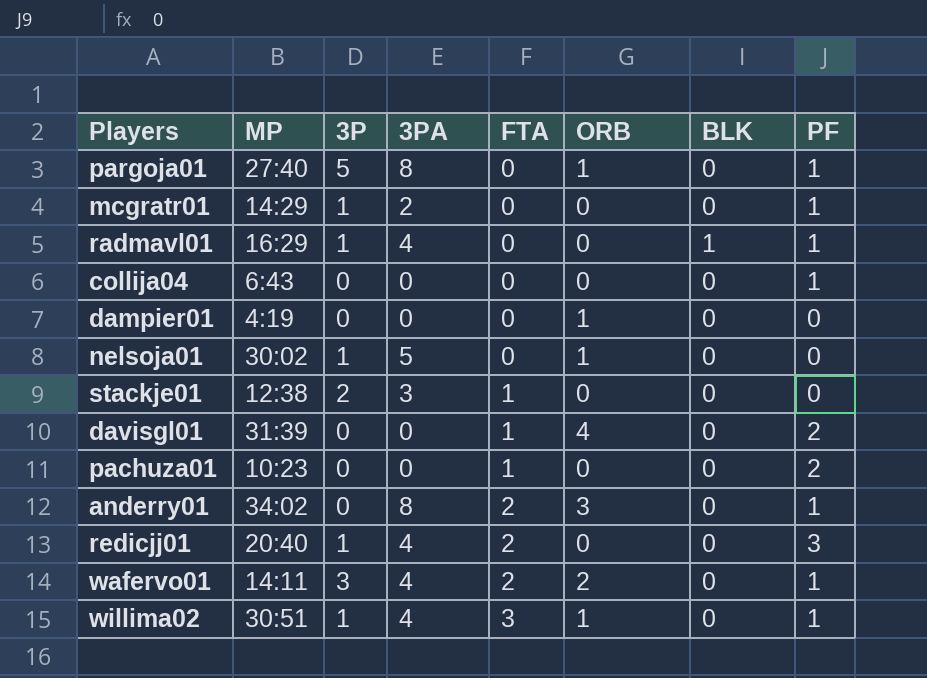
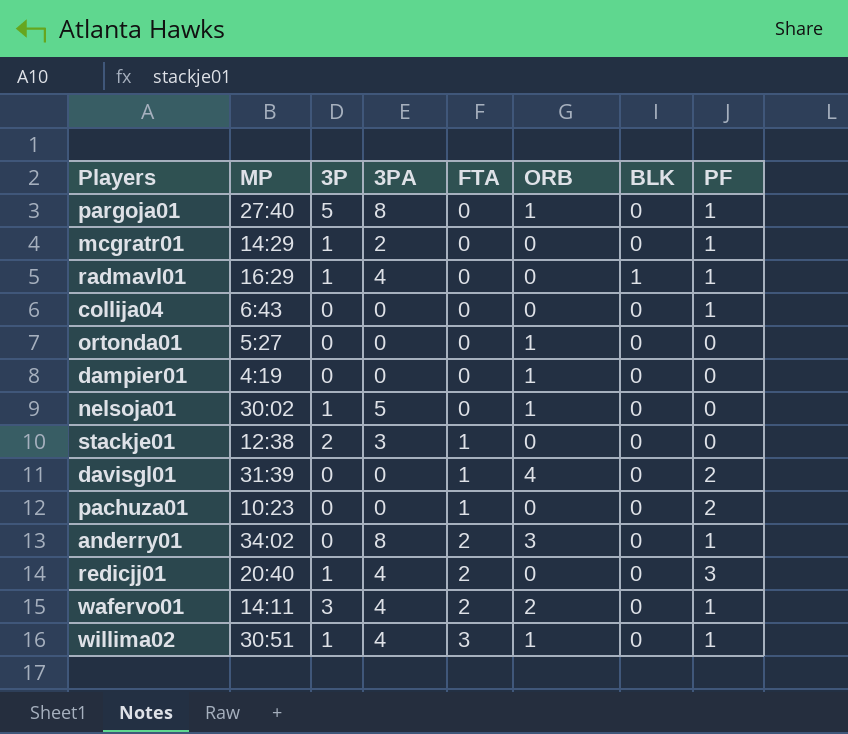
row ortonda01: none -> 5:27 | 0 | 0 | 0 | 1 | 0 | 0

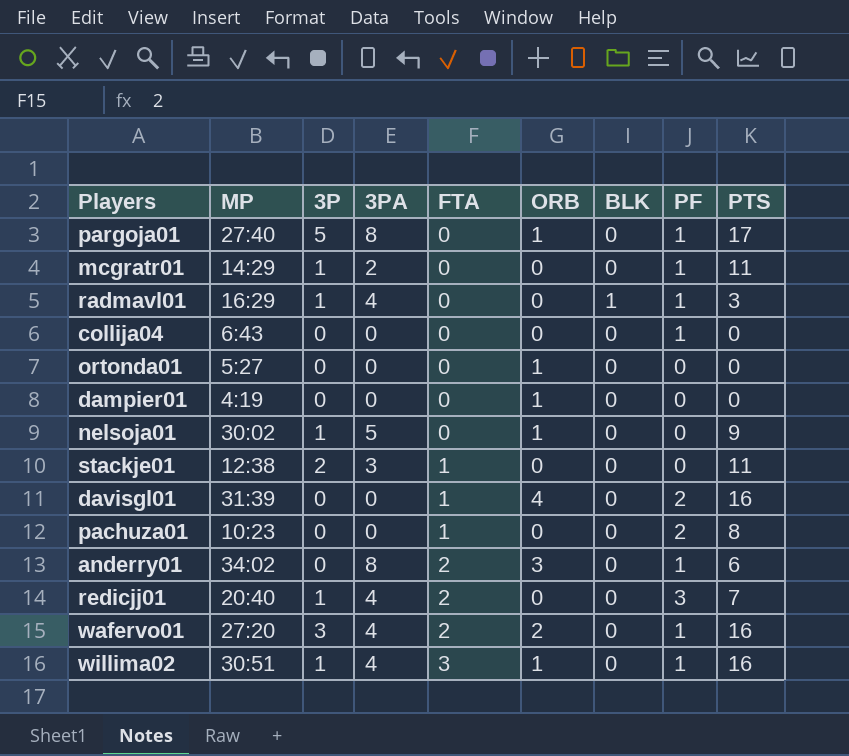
column PTS | position: none -> 9
wafervo01 | MP: 14:11 -> 27:20

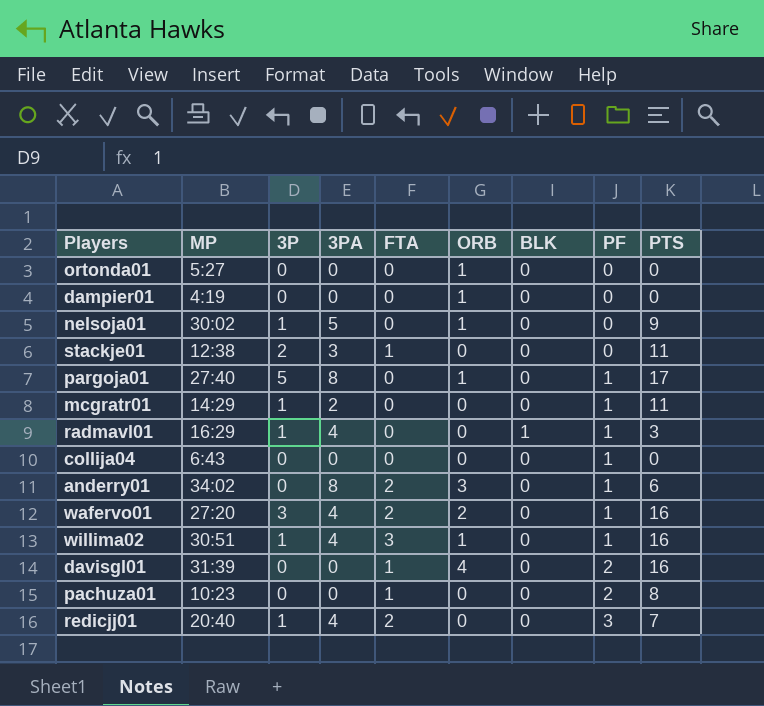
row order: FTA ascending -> PF ascending

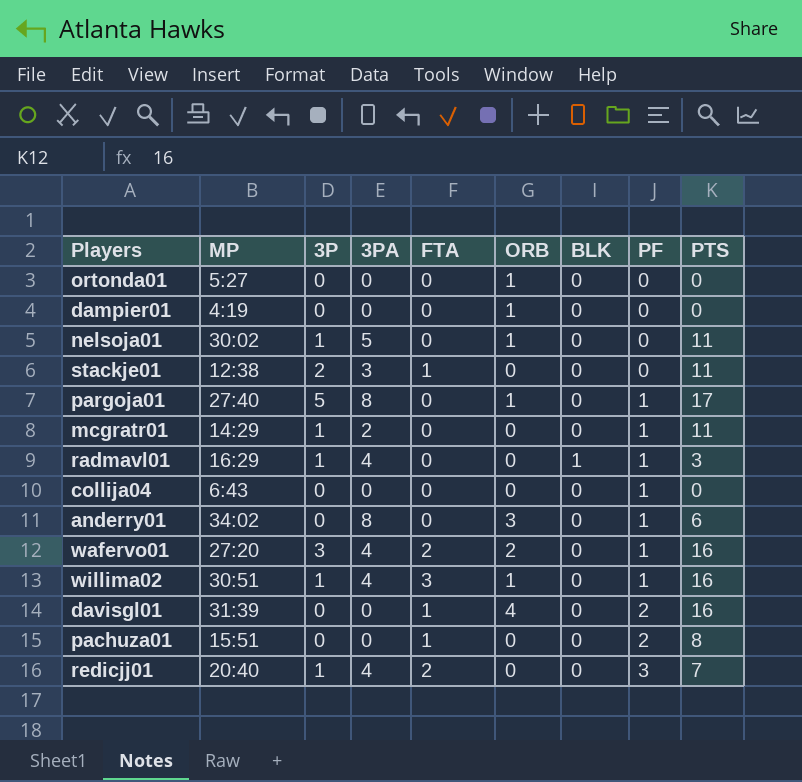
nelsoja01 | PTS: 9 -> 11
anderry01 | FTA: 2 -> 0
pachuza01 | MP: 10:23 -> 15:51

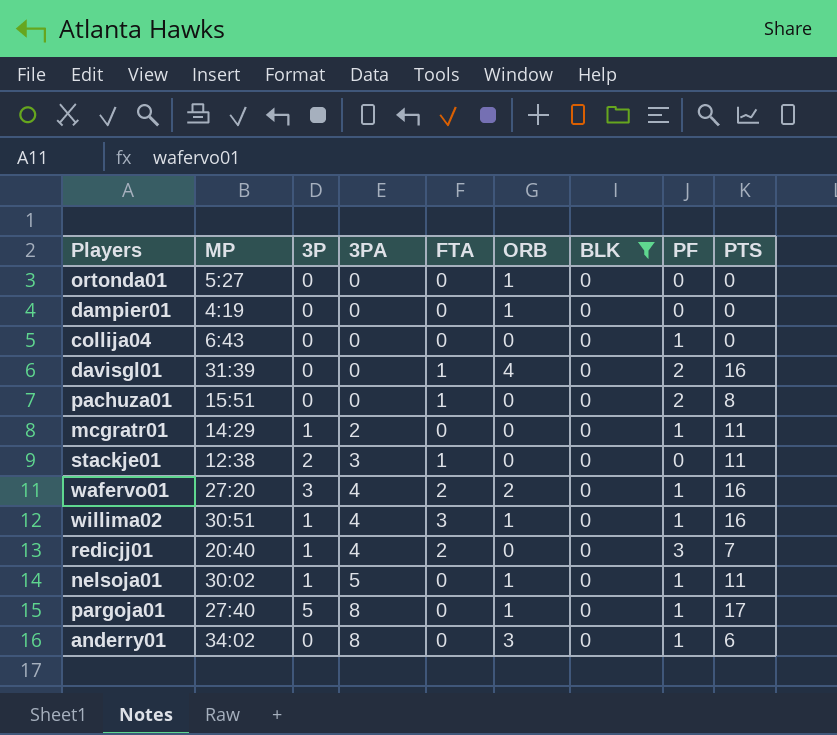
filter: none -> BLK = 0
row order: PF ascending -> 3PA ascending
nelsoja01 | PF: 0 -> 1

